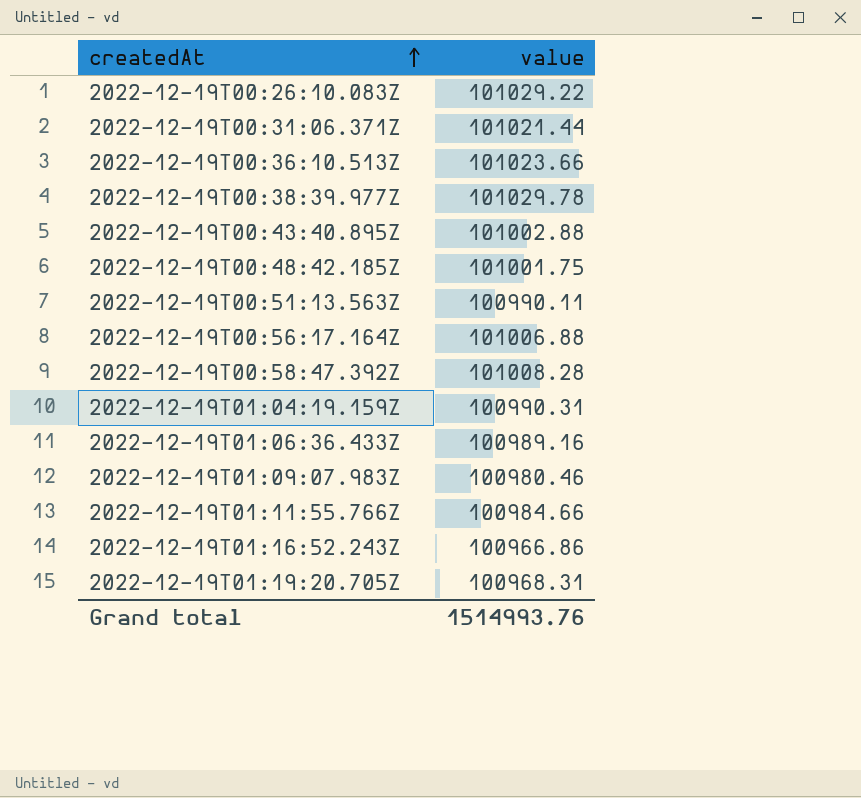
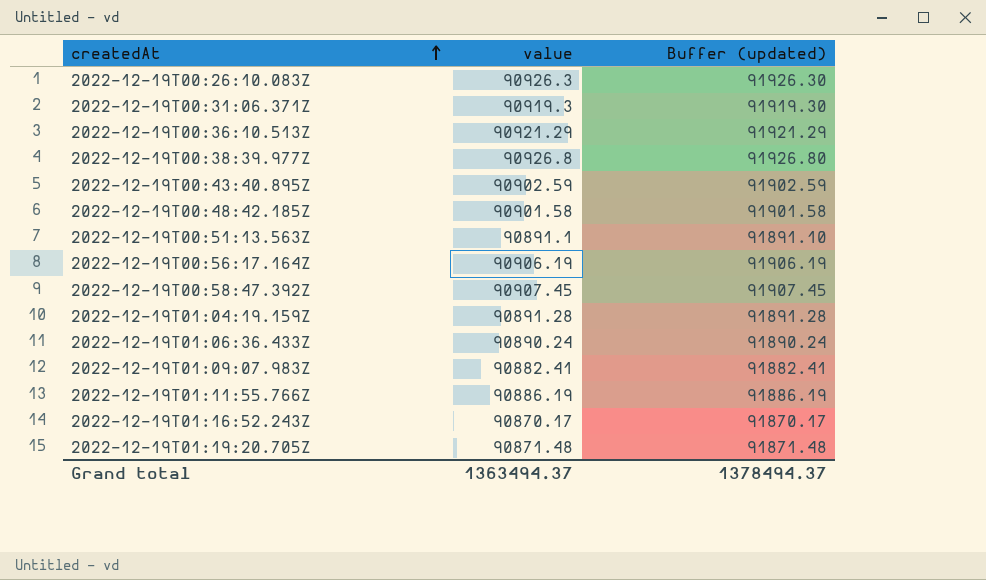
column Buffer (updated) | formula: none -> [value] + 1000
2022-12-19T00:26:10.083Z | value: 101029.22 -> 90926.3
2022-12-19T00:31:06.371Z | value: 101021.44 -> 90919.3
2022-12-19T00:36:10.513Z | value: 101023.66 -> 90921.29
2022-12-19T00:38:39.977Z | value: 101029.78 -> 90926.8
2022-12-19T00:43:40.895Z | value: 101002.88 -> 90902.59
2022-12-19T00:48:42.185Z | value: 101001.75 -> 90901.58
2022-12-19T00:51:13.563Z | value: 100990.11 -> 90891.1
2022-12-19T00:56:17.164Z | value: 101006.88 -> 90906.19
2022-12-19T00:58:47.392Z | value: 101008.28 -> 90907.45
2022-12-19T01:04:19.159Z | value: 100990.31 -> 90891.28
2022-12-19T01:06:36.433Z | value: 100989.16 -> 90890.24
2022-12-19T01:09:07.983Z | value: 100980.46 -> 90882.41
2022-12-19T01:11:55.766Z | value: 100984.66 -> 90886.19
2022-12-19T01:16:52.243Z | value: 100966.86 -> 90870.17
2022-12-19T01:19:20.705Z | value: 100968.31 -> 90871.48
Grand total | value: 1514993.76 -> 1363494.37

